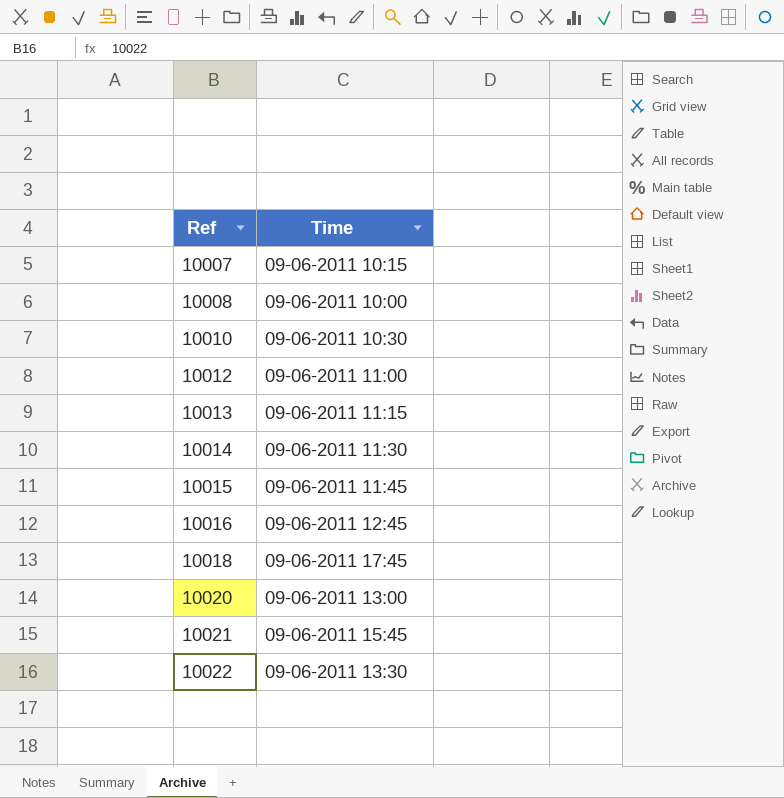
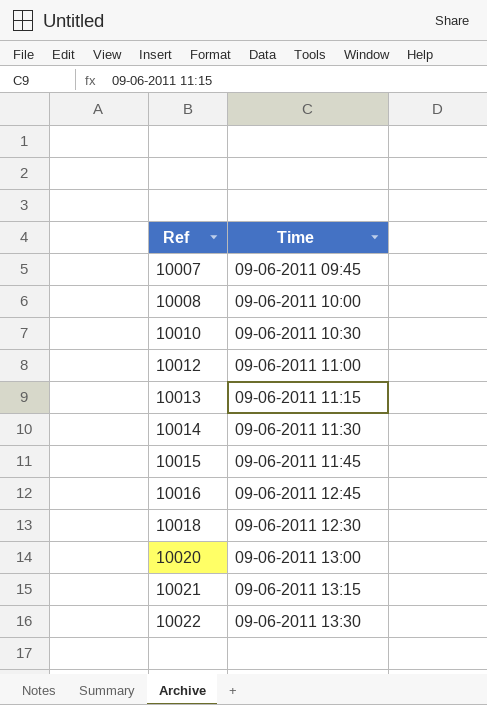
10007 | Time: 09-06-2011 10:15 -> 09-06-2011 09:45
10018 | Time: 09-06-2011 17:45 -> 09-06-2011 12:30
10021 | Time: 09-06-2011 15:45 -> 09-06-2011 13:15

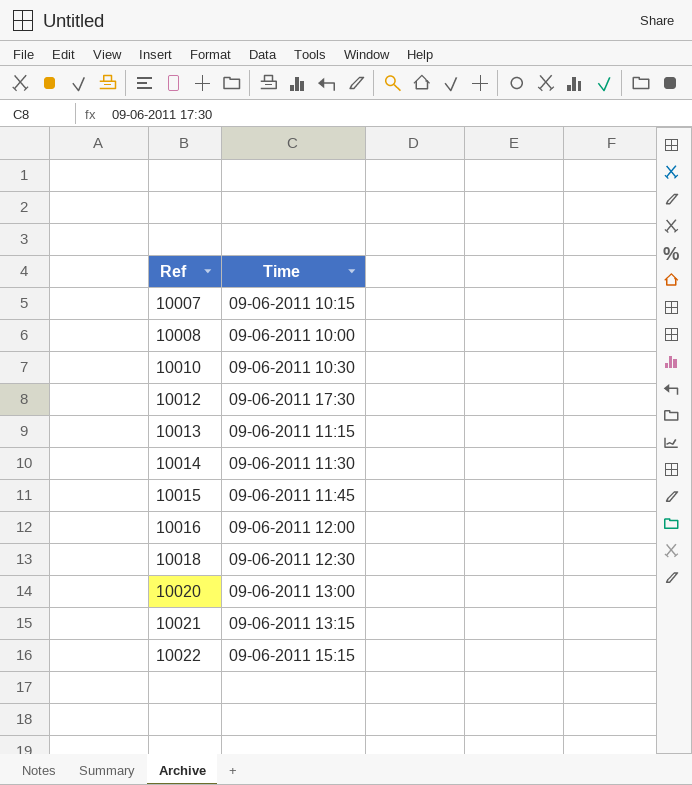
10007 | Time: 09-06-2011 09:45 -> 09-06-2011 10:15
10012 | Time: 09-06-2011 11:00 -> 09-06-2011 17:30
10016 | Time: 09-06-2011 12:45 -> 09-06-2011 12:00
10022 | Time: 09-06-2011 13:30 -> 09-06-2011 15:15

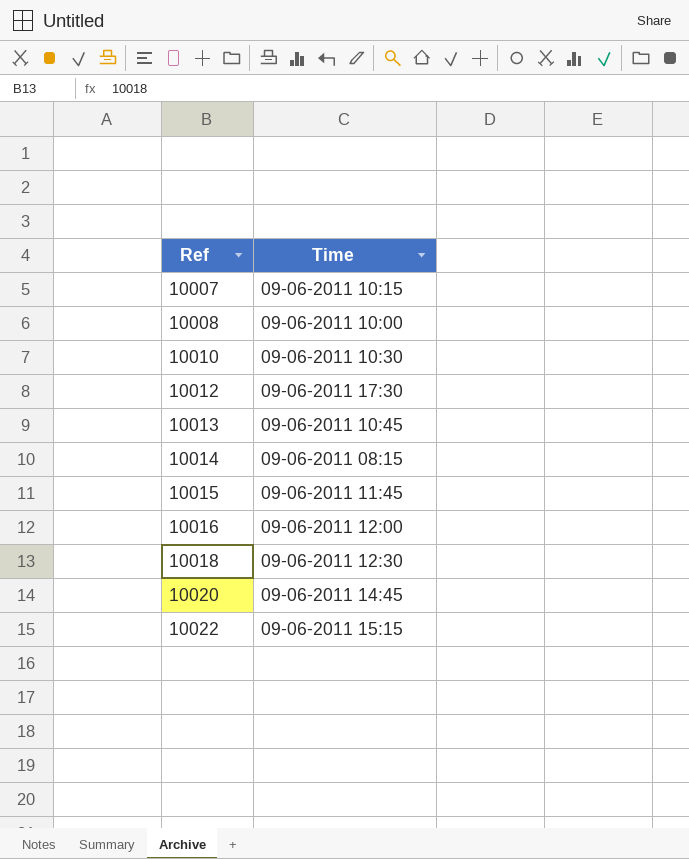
row 10021: 09-06-2011 13:15 -> none
10013 | Time: 09-06-2011 11:15 -> 09-06-2011 10:45
10014 | Time: 09-06-2011 11:30 -> 09-06-2011 08:15
10020 | Time: 09-06-2011 13:00 -> 09-06-2011 14:45

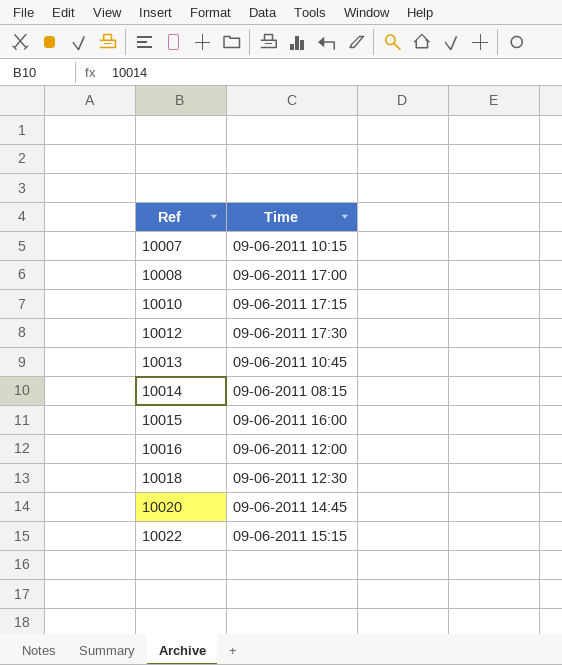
10008 | Time: 09-06-2011 10:00 -> 09-06-2011 17:00
10010 | Time: 09-06-2011 10:30 -> 09-06-2011 17:15
10015 | Time: 09-06-2011 11:45 -> 09-06-2011 16:00

